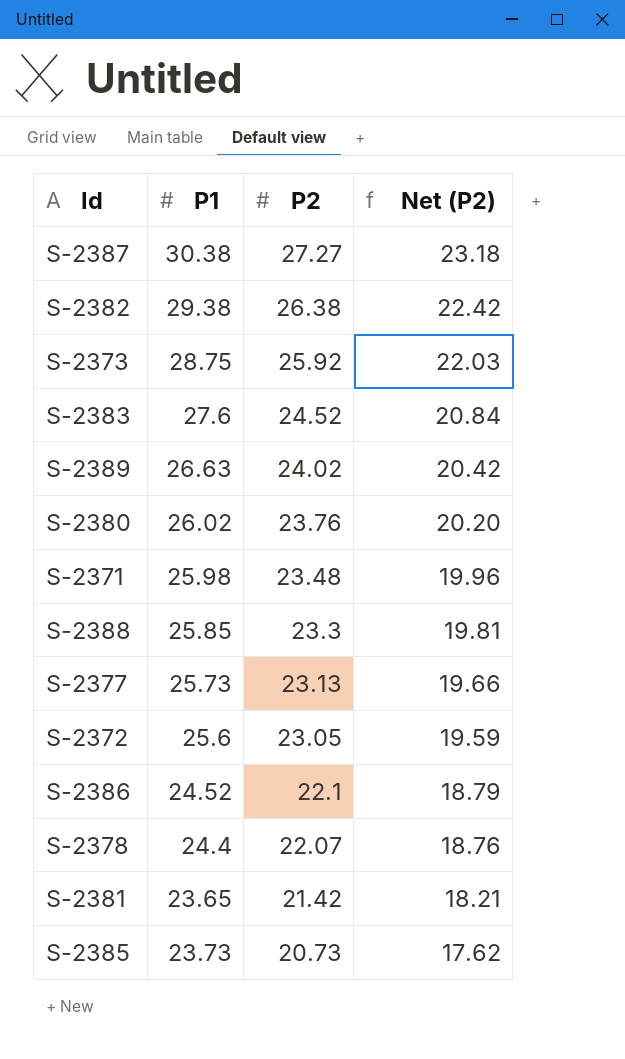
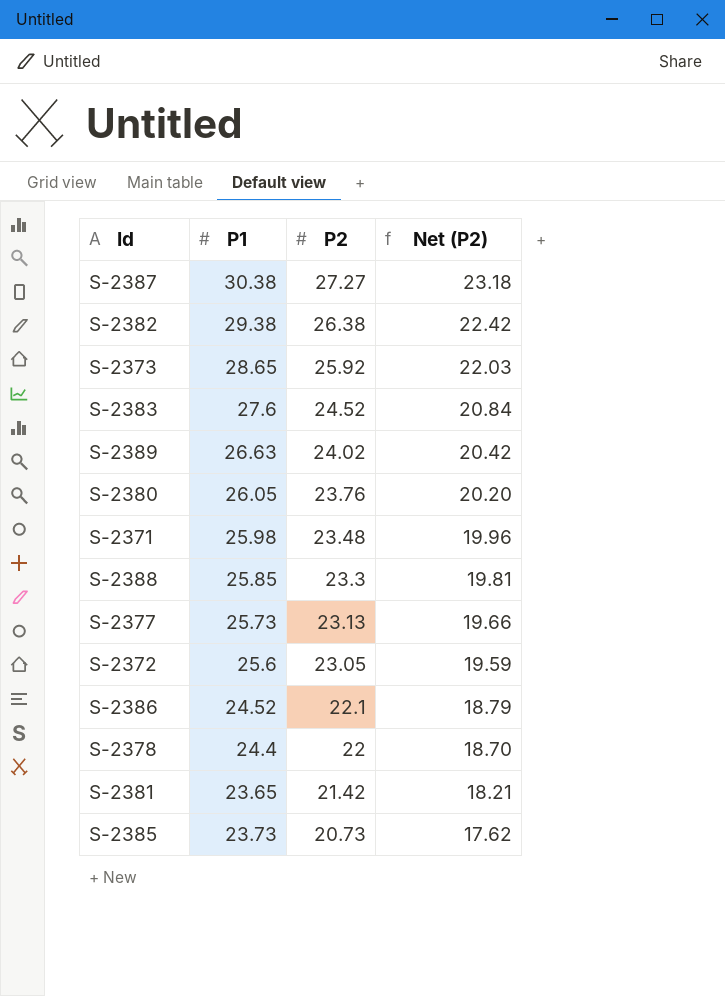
S-2373 | P1: 28.75 -> 28.65
S-2380 | P1: 26.02 -> 26.05
S-2378 | P2: 22.07 -> 22
S-2378 | Net (P2): 18.76 -> 18.70

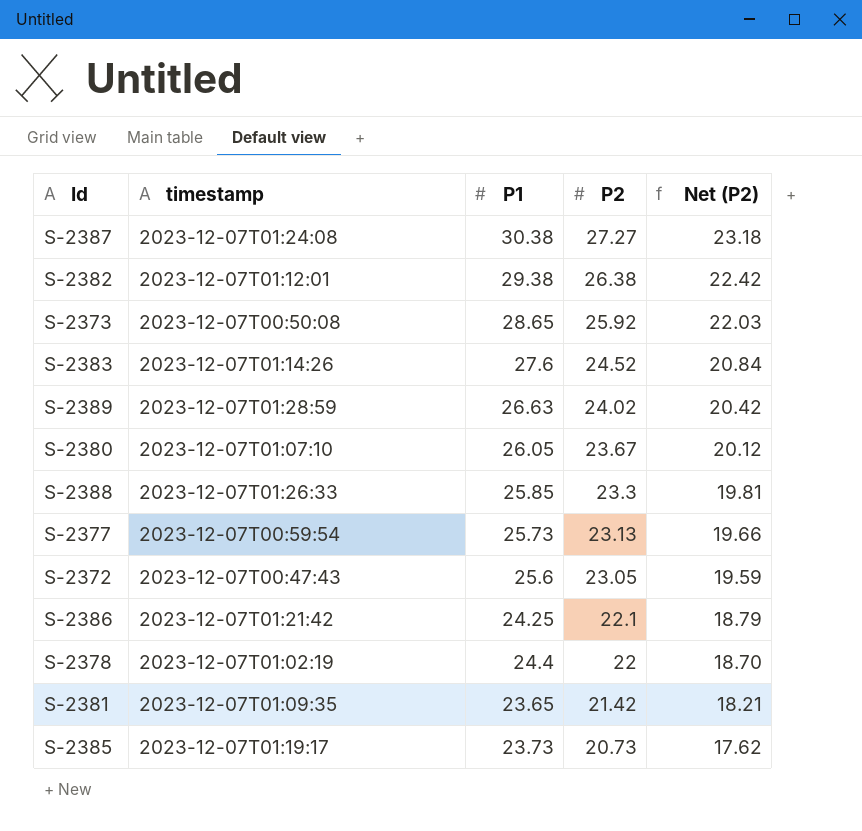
column timestamp | position: none -> 2
row S-2371: 25.98 | 23.48 | 19.96 -> none
S-2380 | P2: 23.76 -> 23.67
S-2380 | Net (P2): 20.20 -> 20.12
S-2386 | P1: 24.52 -> 24.25

